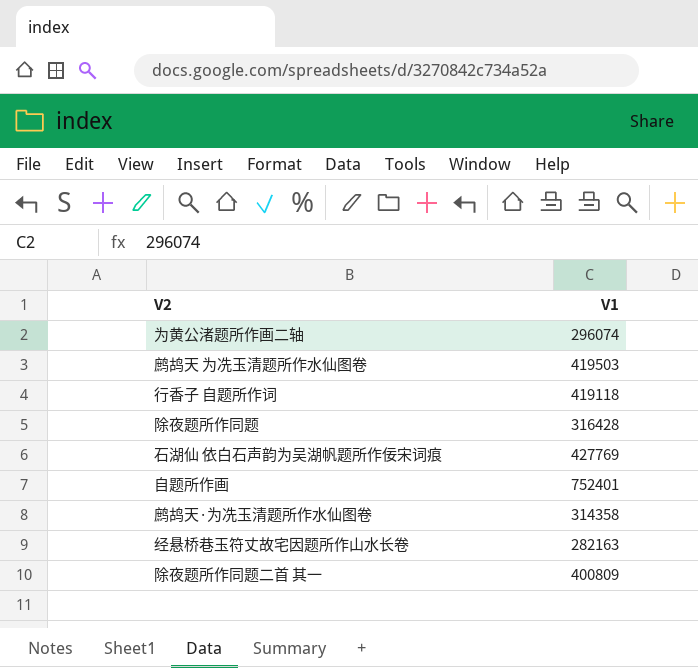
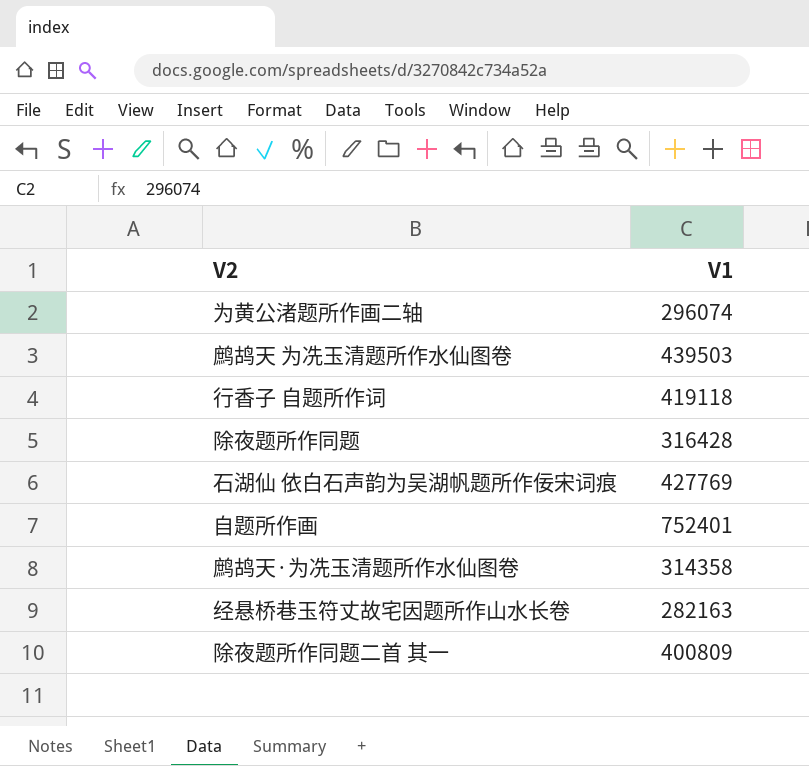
鹧鸪天 为冼玉清题所作水仙图卷 | V1: 419503 -> 439503

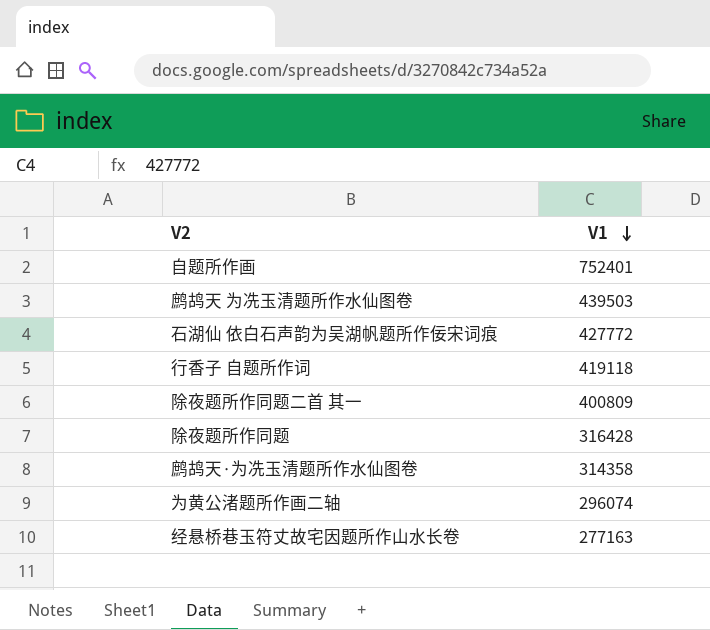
row order: none -> V1 descending
石湖仙 依白石声韵为吴湖帆题所作佞宋词痕 | V1: 427769 -> 427772
经悬桥巷玉符丈故宅因题所作山水长卷 | V1: 282163 -> 277163

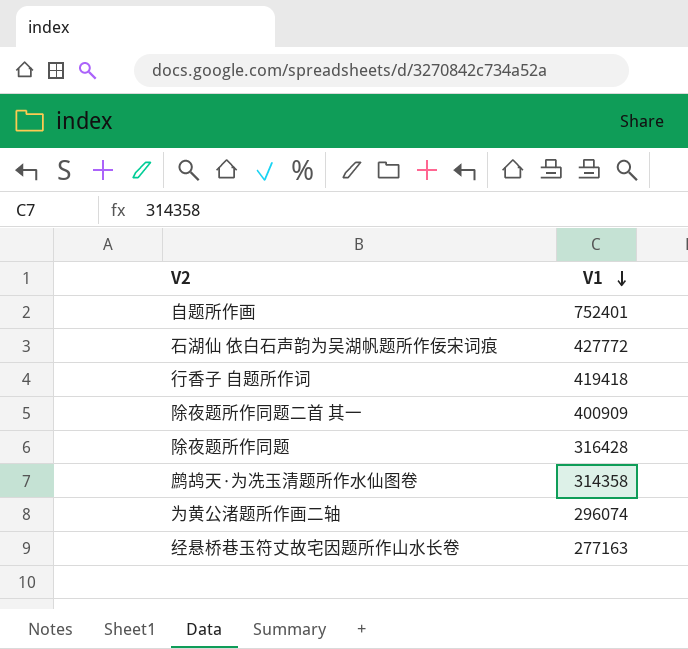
row 鹧鸪天 为冼玉清题所作水仙图卷: 439503 -> none
行香子 自题所作词 | V1: 419118 -> 419418
除夜题所作同题二首 其一 | V1: 400809 -> 400909

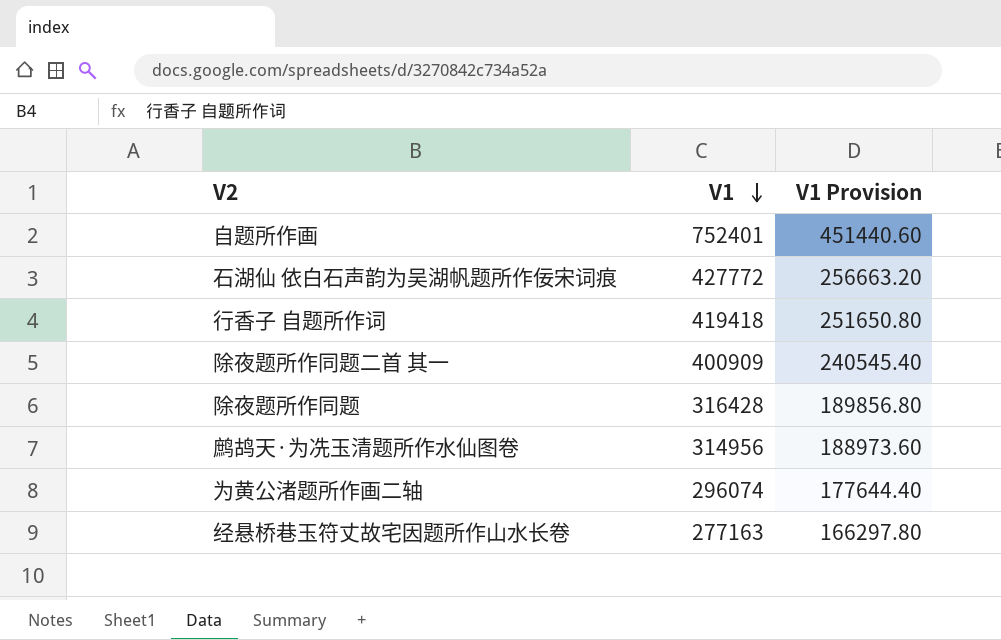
column V1 Provision | formula: none -> [V1] * 0.6
鹧鸪天·为冼玉清题所作水仙图卷 | V1: 314358 -> 314956

